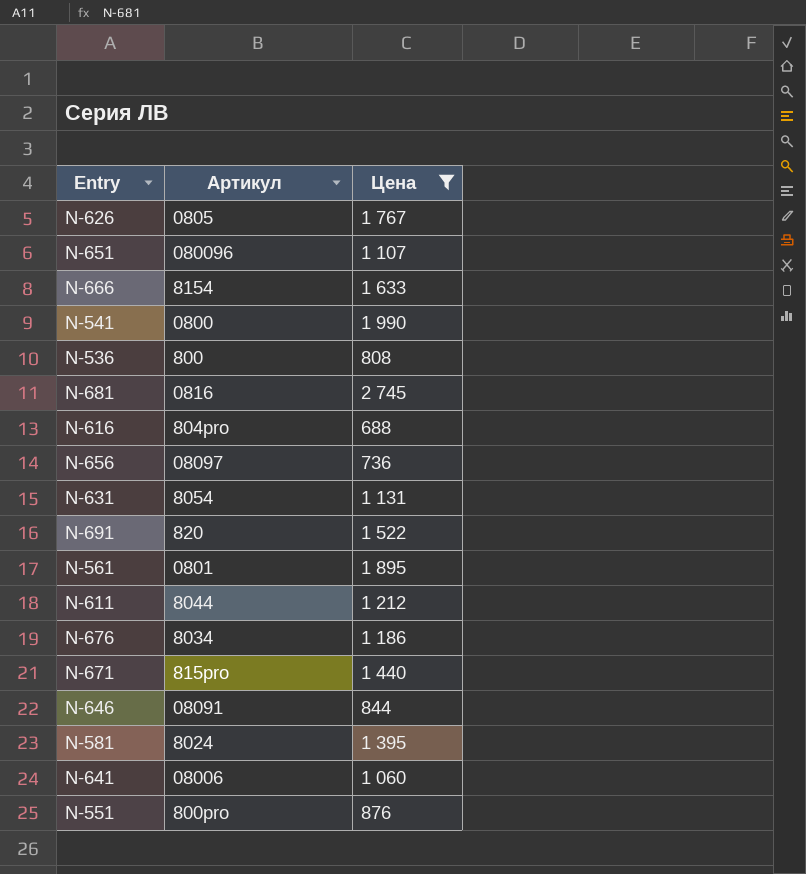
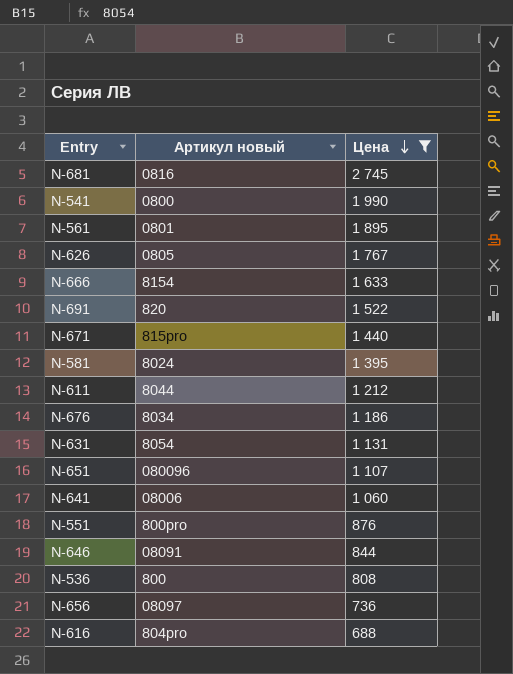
row order: none -> Цена descending
column name: Артикул -> Артикул новый

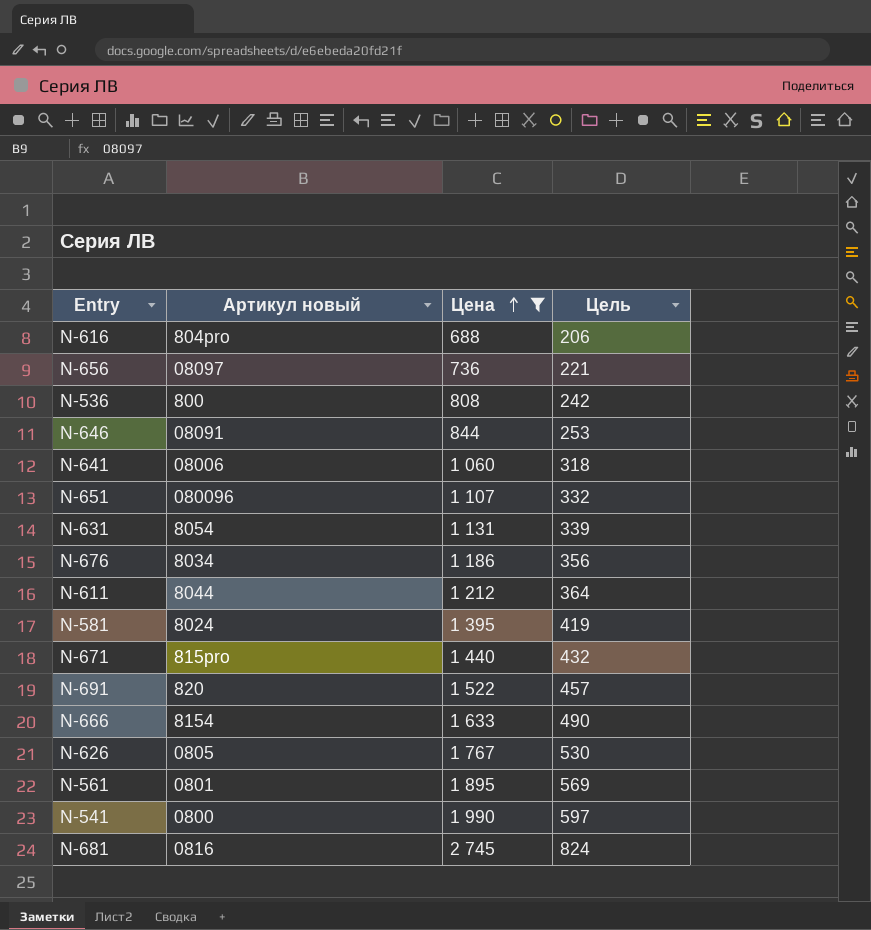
row order: Цена descending -> Цена ascending
column Цель | formula: none -> [Цена] * 0,3
row N-551: 800pro | 876 -> none

